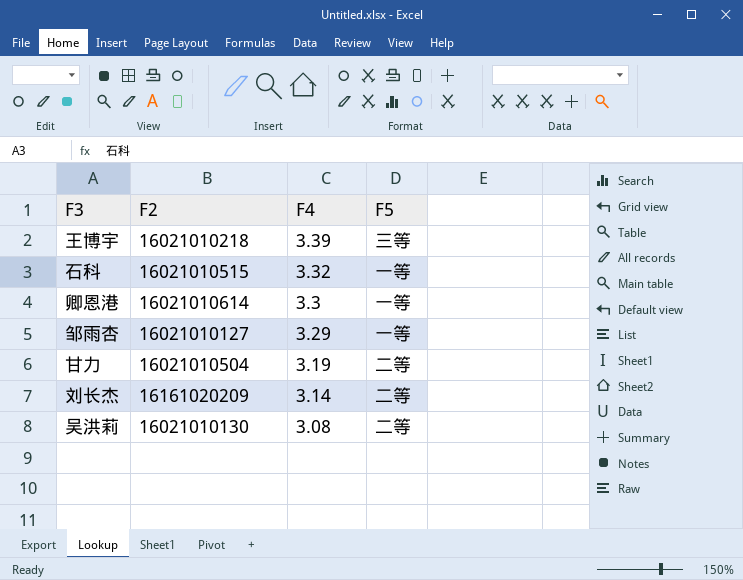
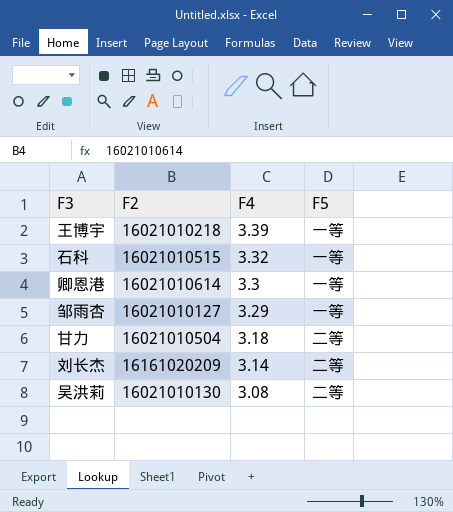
王博宇 | F5: 三等 -> 一等
甘力 | F4: 3.19 -> 3.18

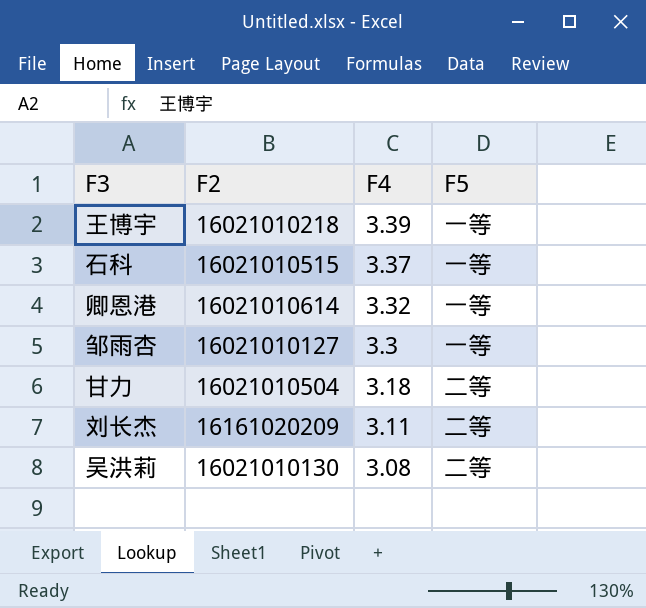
石科 | F4: 3.32 -> 3.37
卿恩港 | F4: 3.3 -> 3.32
邹雨杏 | F4: 3.29 -> 3.3
刘长杰 | F4: 3.14 -> 3.11

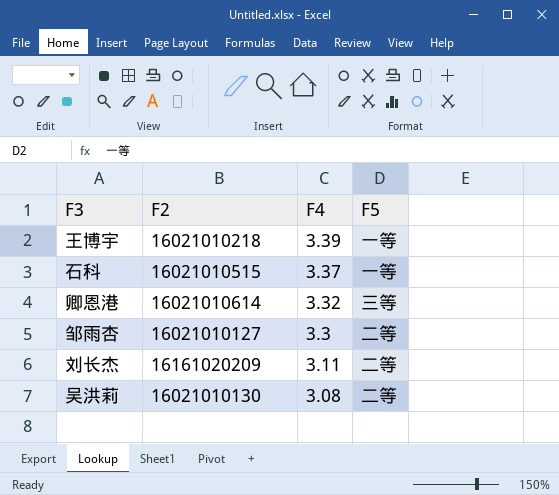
row 甘力: 16021010504 | 3.18 | 二等 -> none
卿恩港 | F5: 一等 -> 三等
邹雨杏 | F5: 一等 -> 二等

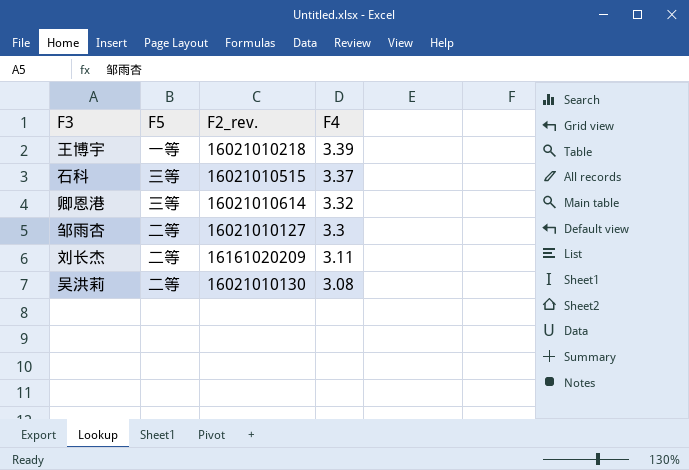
column F5 | position: 4 -> 2
column name: F2 -> F2_rev.
石科 | F5: 一等 -> 三等

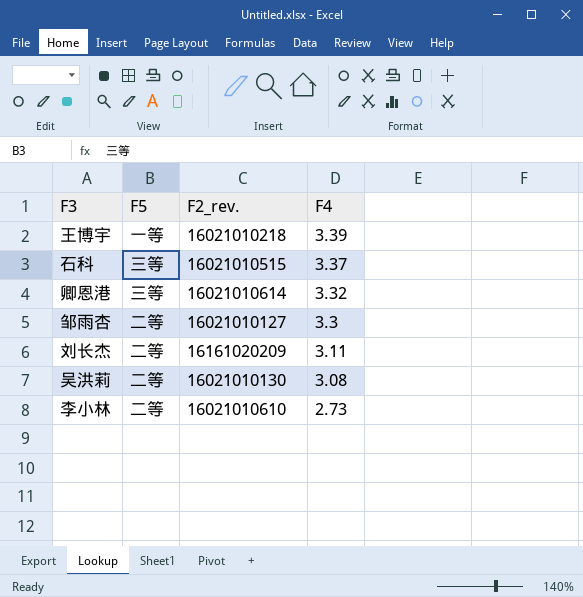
row 李小林: none -> 二等 | 16021010610 | 2.73

